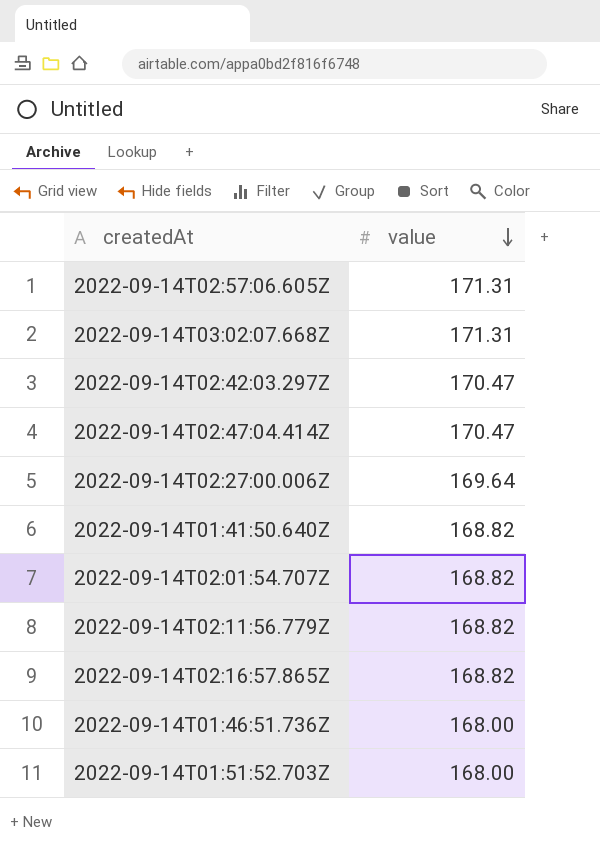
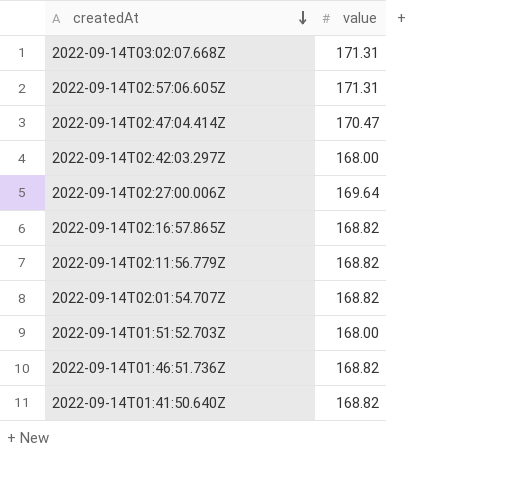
row order: value descending -> createdAt descending
2022-09-14T02:42:03.297Z | value: 170.47 -> 168.00
2022-09-14T01:46:51.736Z | value: 168.00 -> 168.82

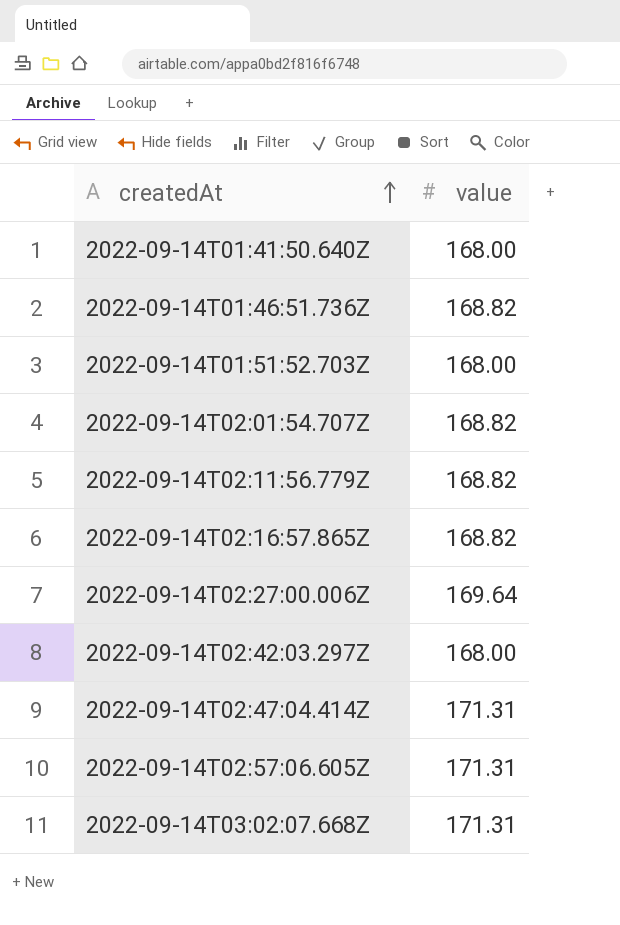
row order: createdAt descending -> createdAt ascending
2022-09-14T01:41:50.640Z | value: 168.82 -> 168.00
2022-09-14T02:47:04.414Z | value: 170.47 -> 171.31

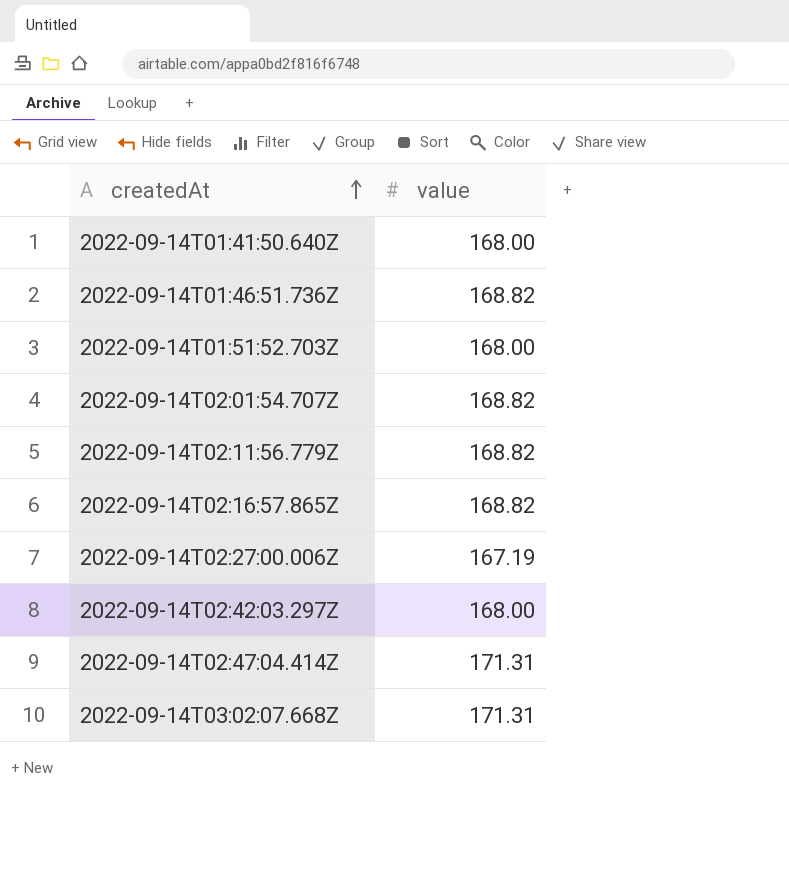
row 2022-09-14T02:57:06.605Z: 171.31 -> none
2022-09-14T02:27:00.006Z | value: 169.64 -> 167.19

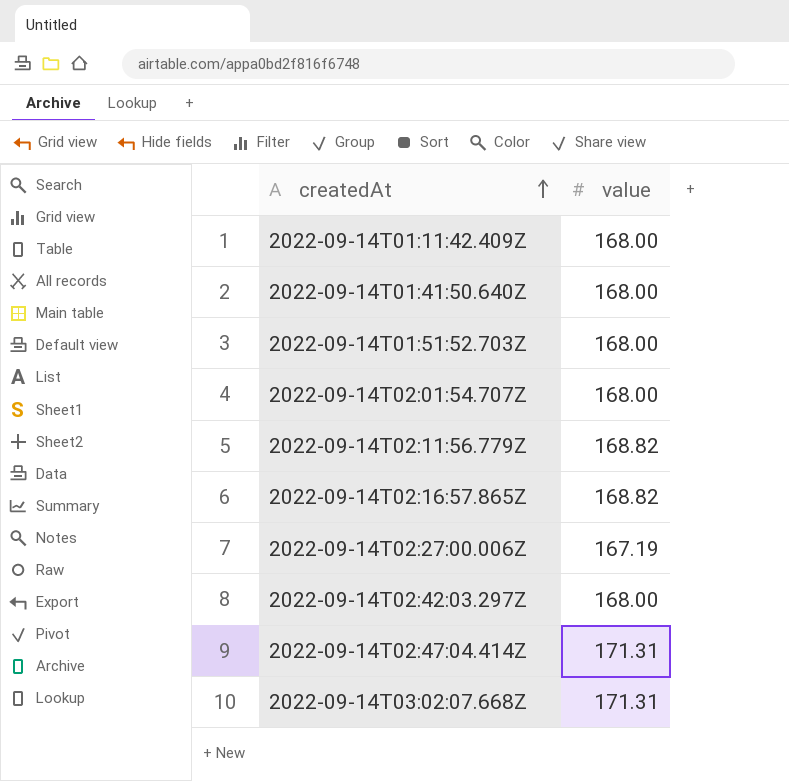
row 2022-09-14T01:46:51.736Z: 168.82 -> none
row 2022-09-14T01:11:42.409Z: none -> 168.00
2022-09-14T02:01:54.707Z | value: 168.82 -> 168.00

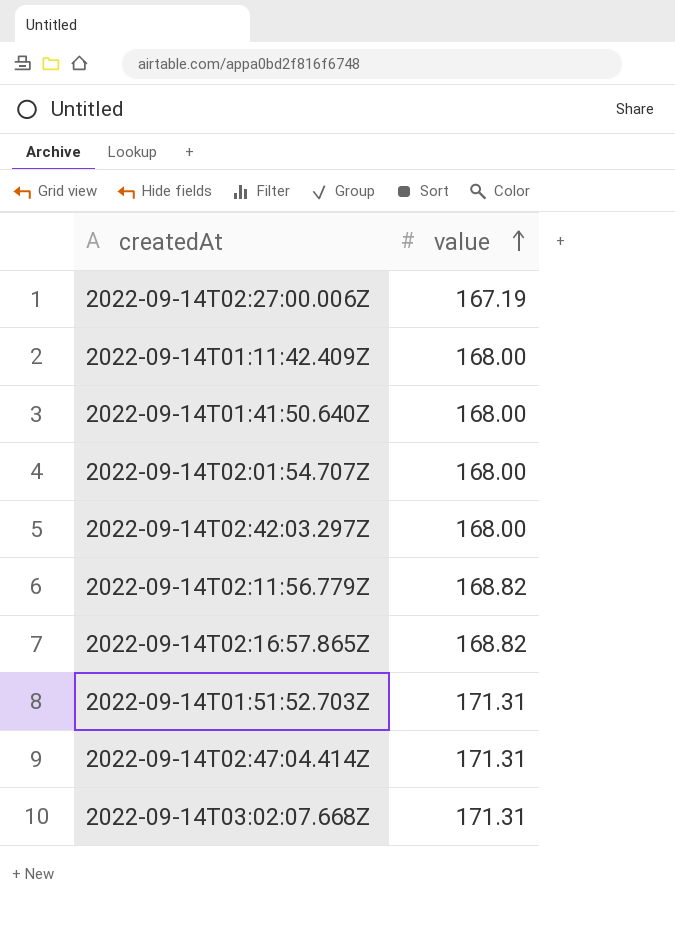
row order: createdAt ascending -> value ascending
2022-09-14T01:51:52.703Z | value: 168.00 -> 171.31

